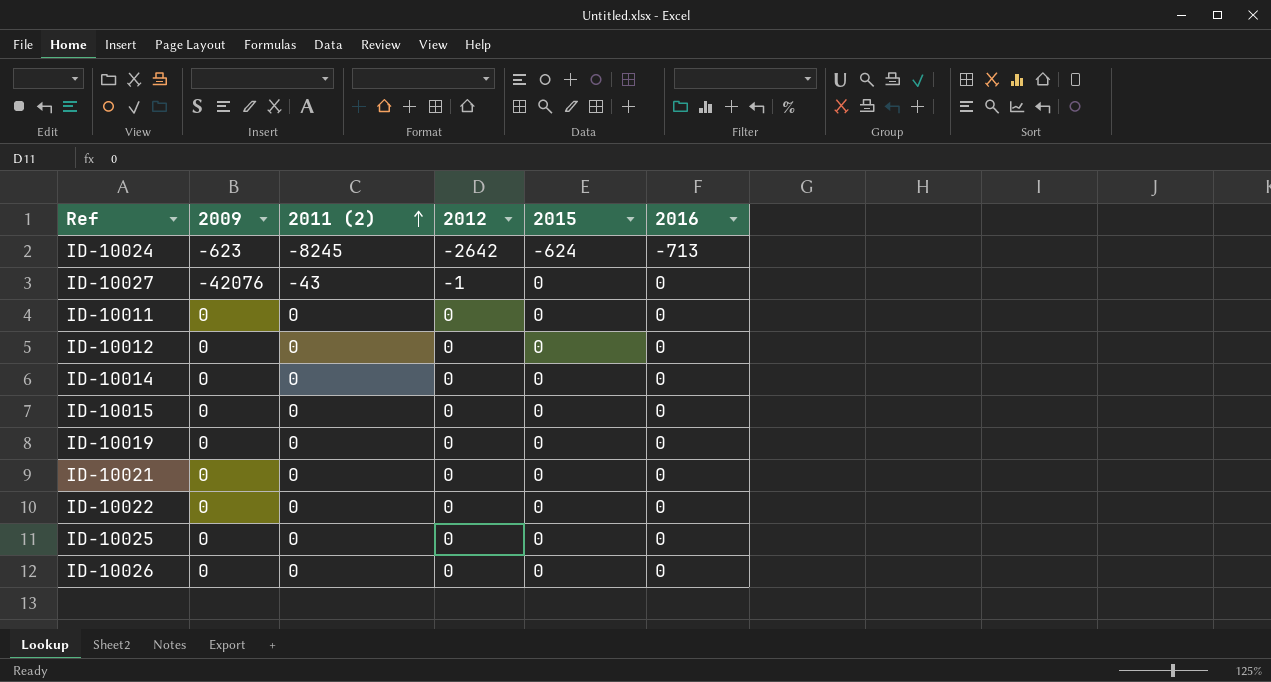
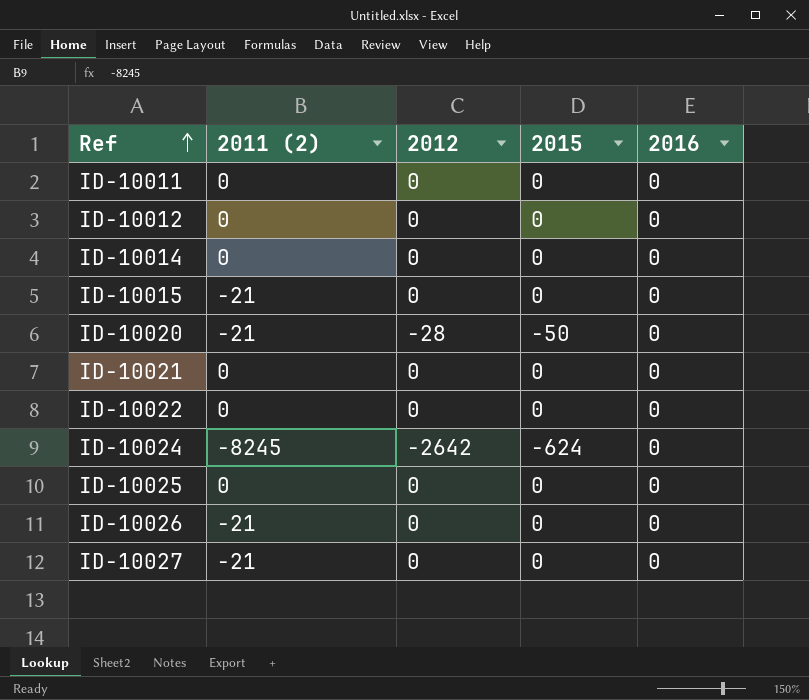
row order: 2011 (2) ascending -> Ref ascending
column 2009 | position: 2 -> none
row ID-10019: 0 | 0 | 0 | 0 | 0 -> none
ID-10015 | 2011 (2): 0 -> -21
row ID-10020: none -> -21 | -28 | -50 | 0
ID-10024 | 2016: -713 -> 0
ID-10026 | 2011 (2): 0 -> -21
ID-10027 | 2011 (2): -43 -> -21
ID-10027 | 2012: -1 -> 0

